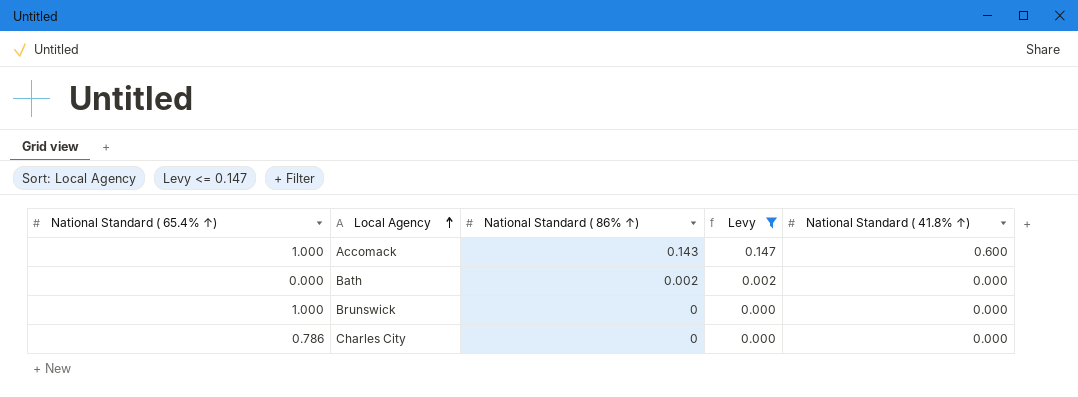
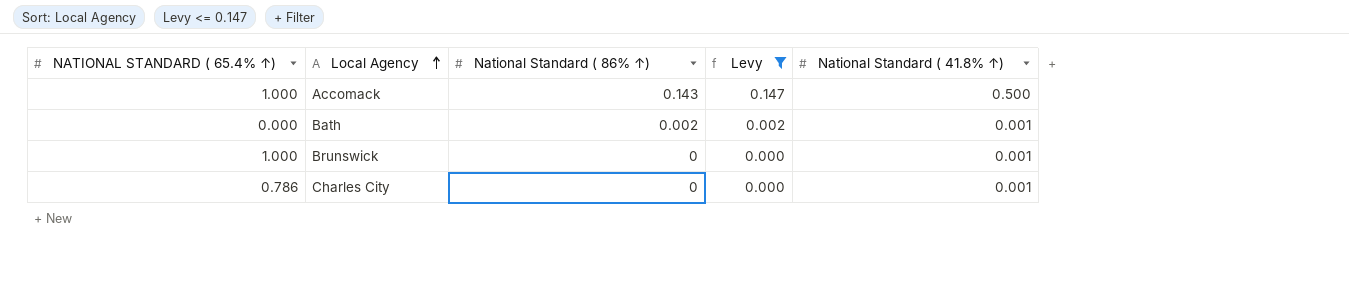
column name: National Standard ( 65.4% ↑) -> NATIONAL STANDARD ( 65.4% ↑)
Accomack | National Standard ( 41.8% ↑): 0.600 -> 0.500
Bath | National Standard ( 41.8% ↑): 0.000 -> 0.001
Brunswick | National Standard ( 41.8% ↑): 0.000 -> 0.001
Charles City | National Standard ( 41.8% ↑): 0.000 -> 0.001

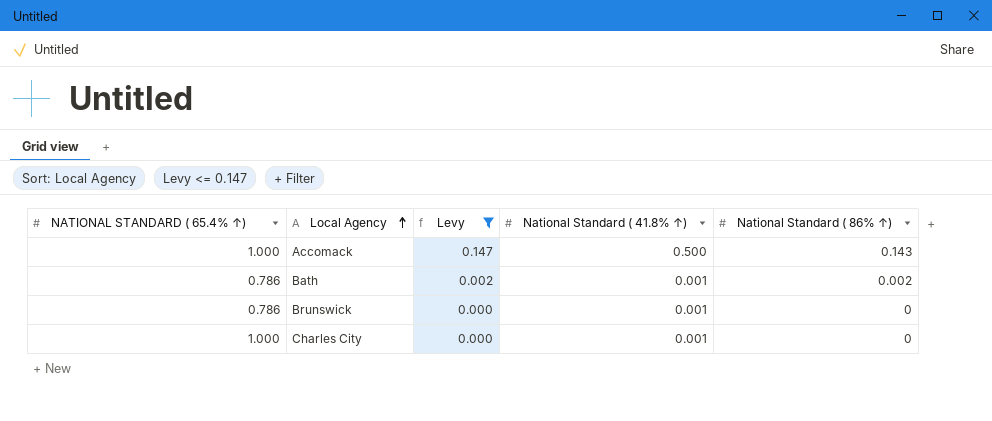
column National Standard ( 86% ↑) | position: 3 -> 5
Bath | NATIONAL STANDARD ( 65.4% ↑): 0.000 -> 0.786
Brunswick | NATIONAL STANDARD ( 65.4% ↑): 1.000 -> 0.786
Charles City | NATIONAL STANDARD ( 65.4% ↑): 0.786 -> 1.000

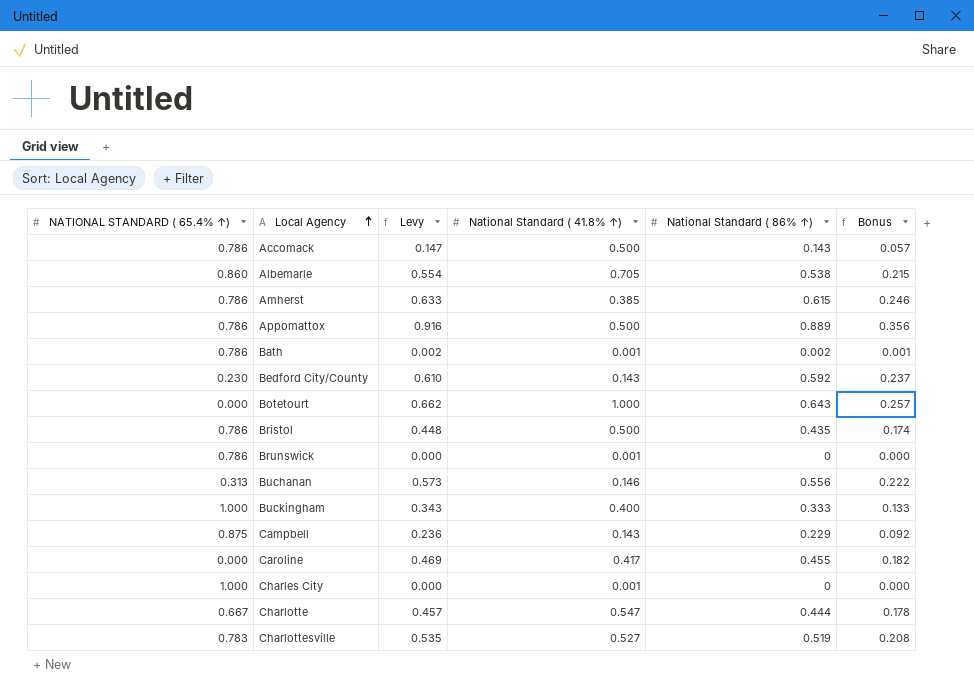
filter: Levy <= 0.147 -> none
column Bonus | formula: none -> [National Standard ( 86% ↑)] * 0.4
Accomack | NATIONAL STANDARD ( 65.4% ↑): 1.000 -> 0.786

